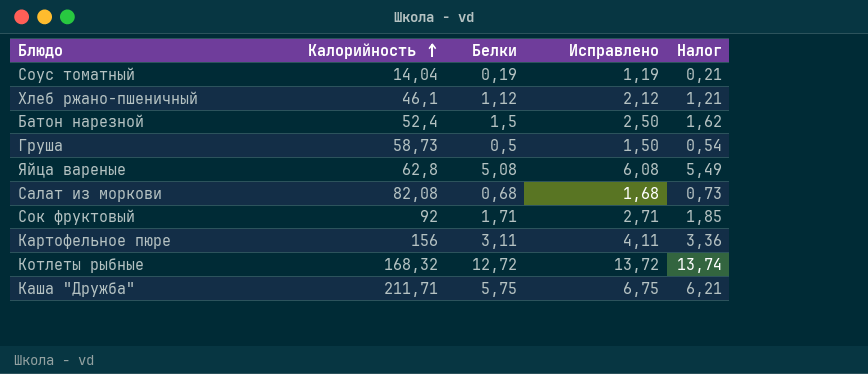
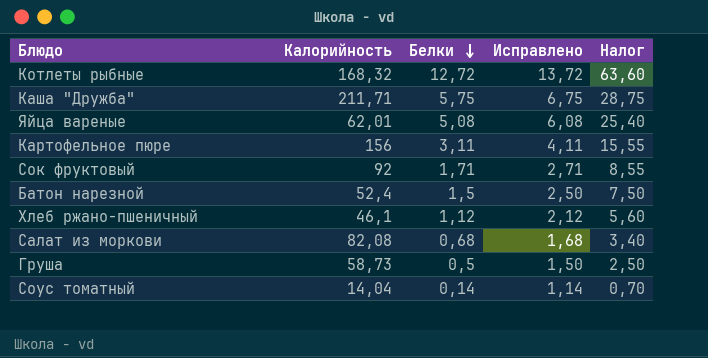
row order: Калорийность ascending -> Белки descending
column Налог | formula: [Белки] * 1,08 -> [Белки] * 5
Яйца вареные | Калорийность: 62,8 -> 62,01
Соус томатный | Белки: 0,19 -> 0,14
Соус томатный | Исправлено: 1,19 -> 1,14

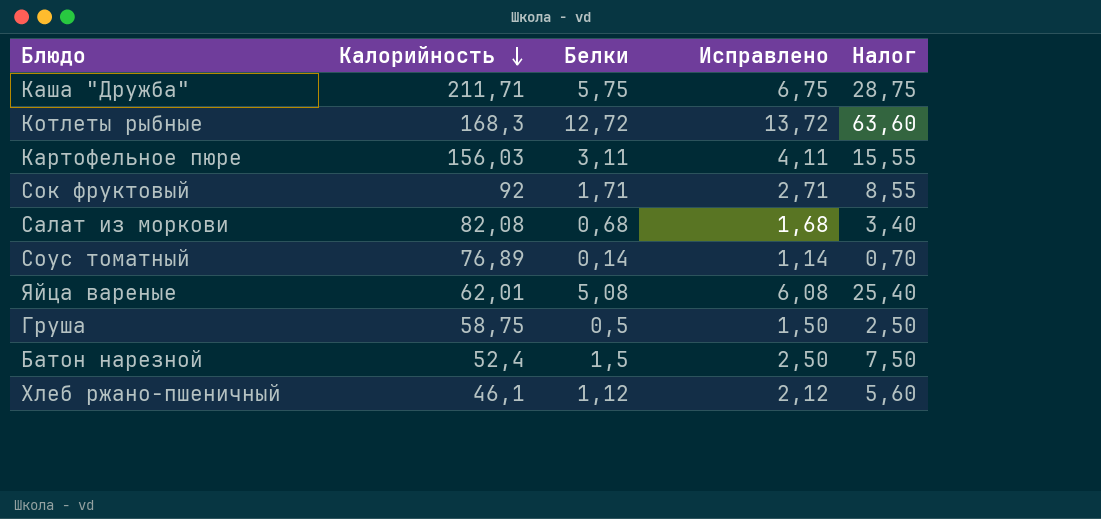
row order: Белки descending -> Калорийность descending
Котлеты рыбные | Калорийность: 168,32 -> 168,3
Картофельное пюре | Калорийность: 156 -> 156,03
Соус томатный | Калорийность: 14,04 -> 76,89
Груша | Калорийность: 58,73 -> 58,75

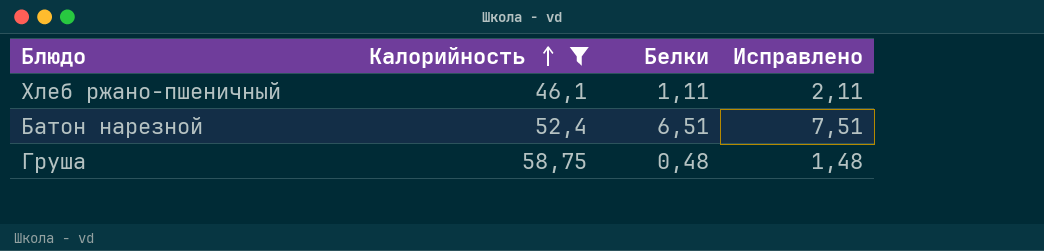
filter: none -> Калорийность <= 58,75
row order: Калорийность descending -> Калорийность ascending
column Налог | formula: [Белки] * 5 -> none
Хлеб ржано-пшеничный | Белки: 1,12 -> 1,11
Хлеб ржано-пшеничный | Исправлено: 2,12 -> 2,11
Батон нарезной | Белки: 1,5 -> 6,51
Батон нарезной | Исправлено: 2,50 -> 7,51
Груша | Белки: 0,5 -> 0,48
Груша | Исправлено: 1,50 -> 1,48

